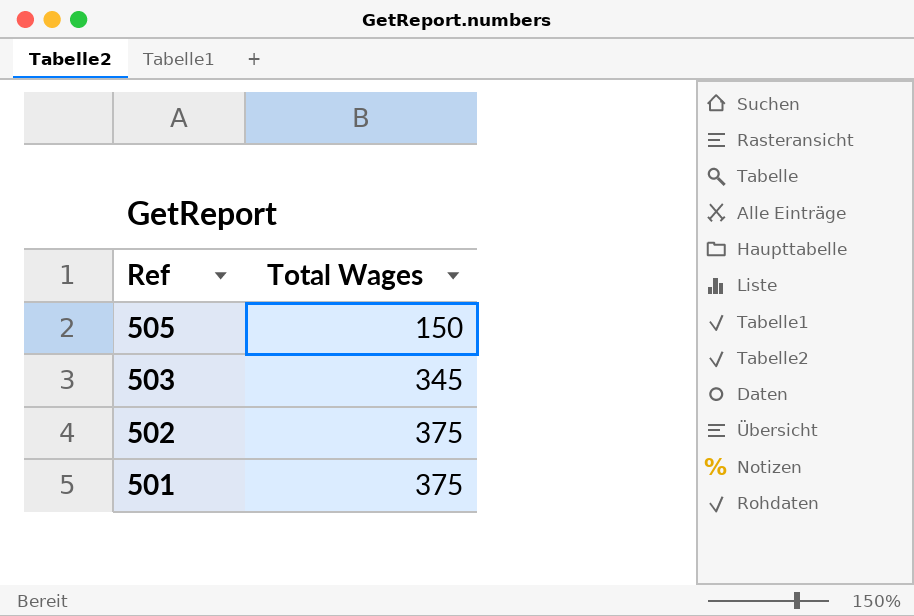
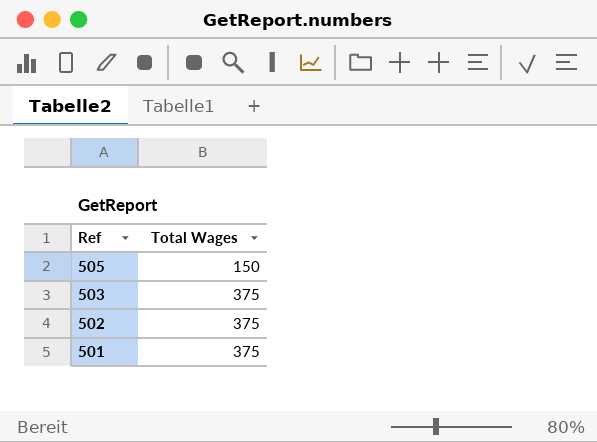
503 | Total Wages: 345 -> 375

